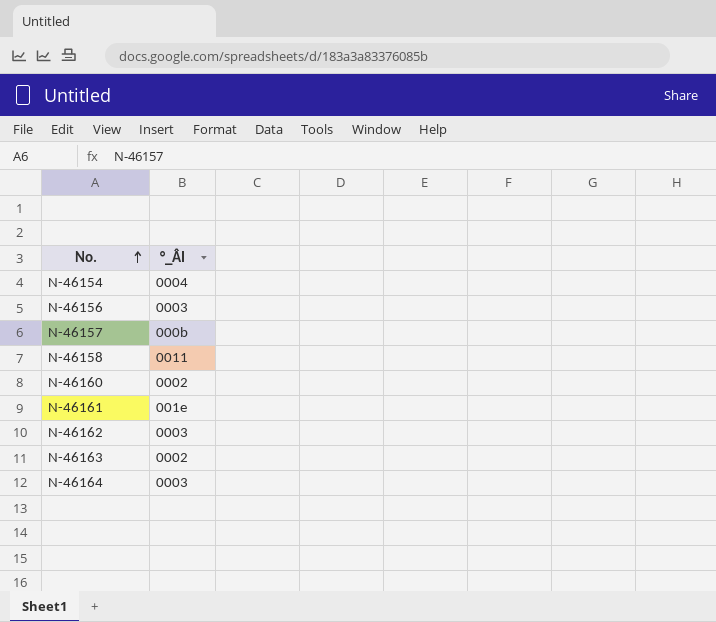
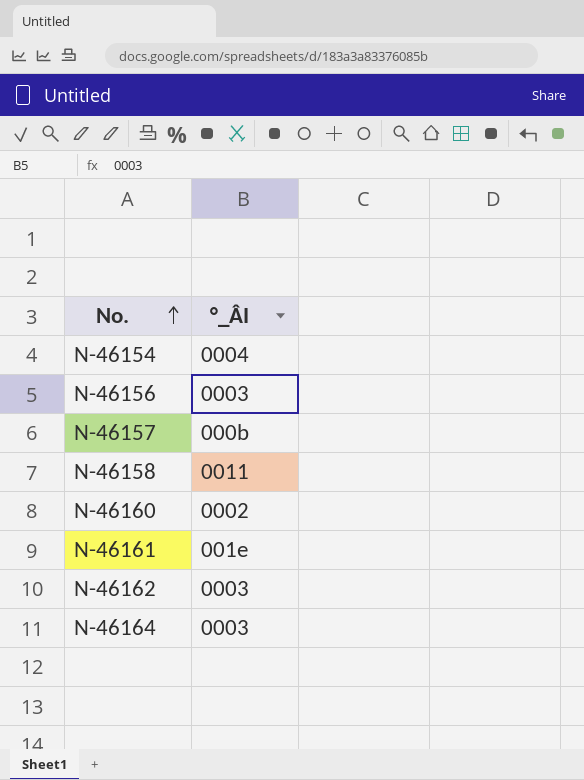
row N-46163: 0002 -> none

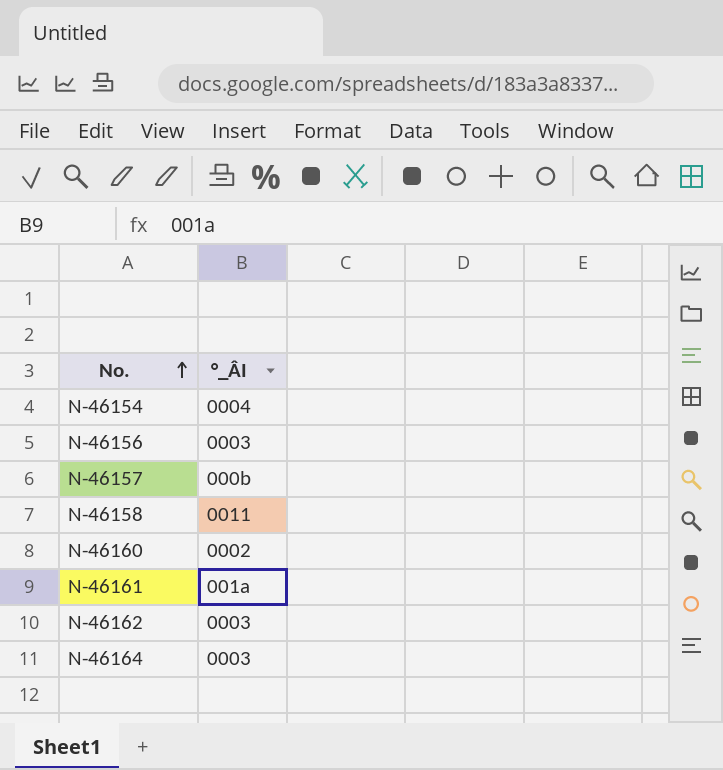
N-46161 | °_ÂI: 001e -> 001a

